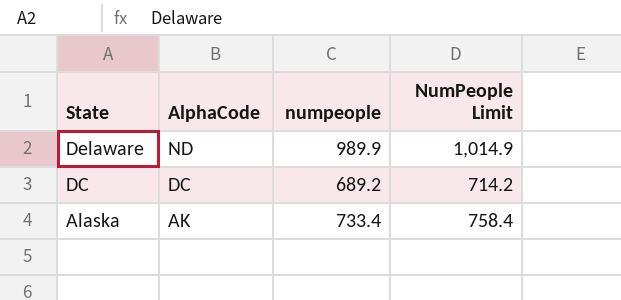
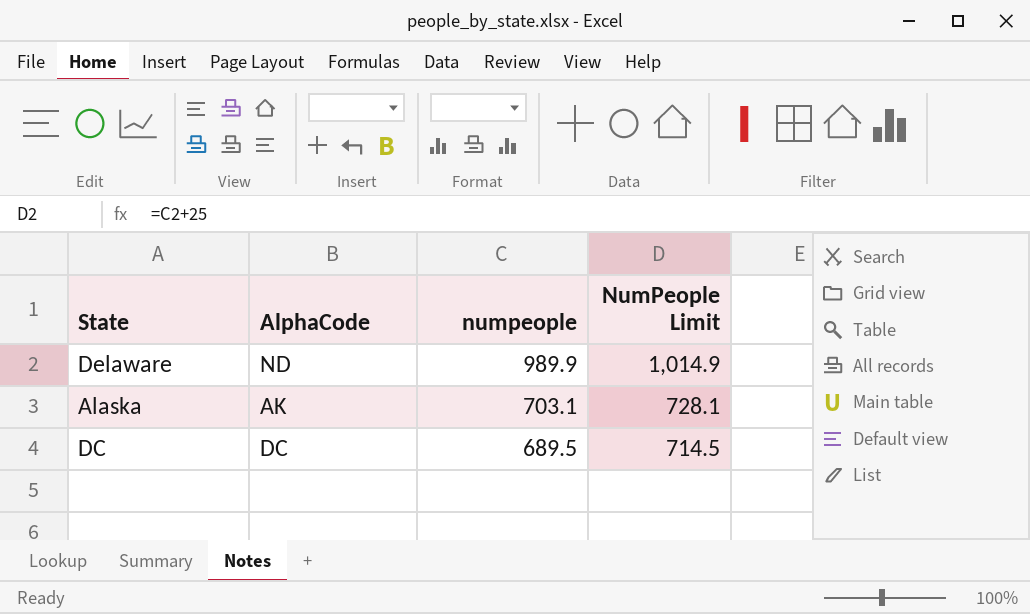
row order: State descending -> numpeople descending
Alaska | numpeople: 733.4 -> 703.1
Alaska | NumPeople Limit: 758.4 -> 728.1
DC | numpeople: 689.2 -> 689.5
DC | NumPeople Limit: 714.2 -> 714.5

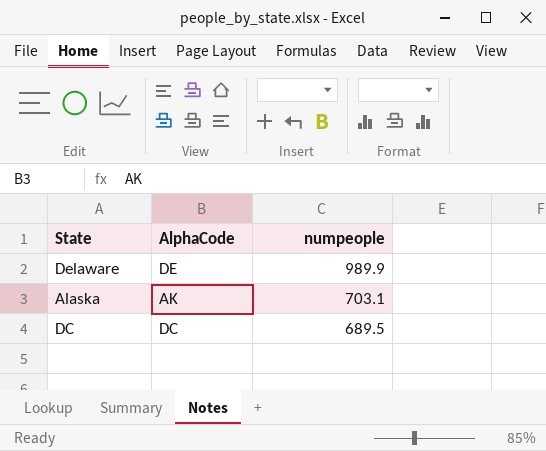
column NumPeople Limit | formula: [numpeople] + 25 -> none
Delaware | AlphaCode: ND -> DE

